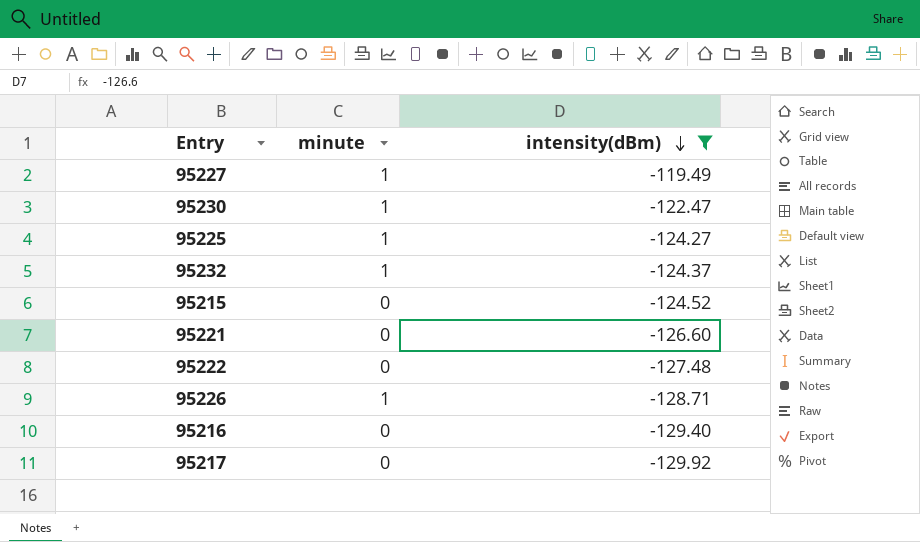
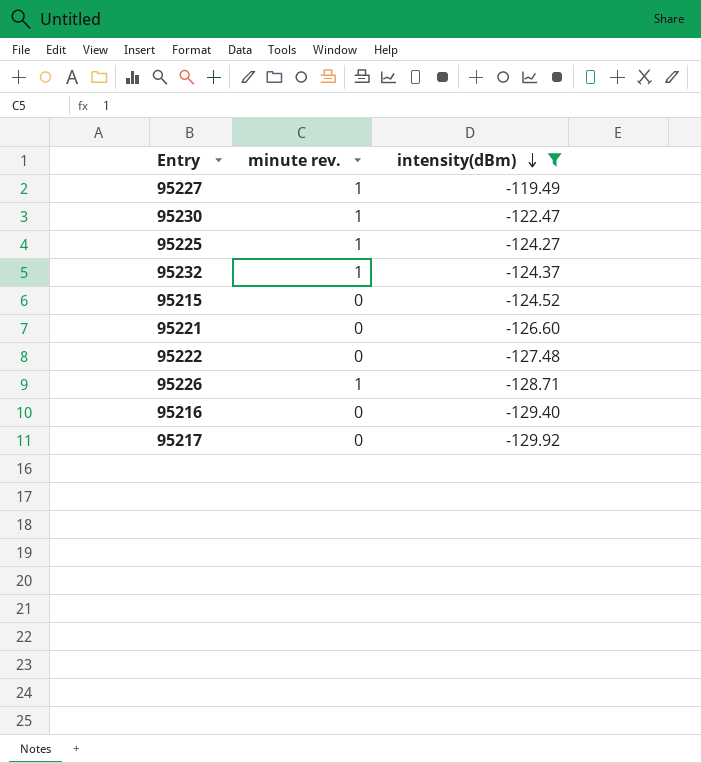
column name: minute -> minute rev.

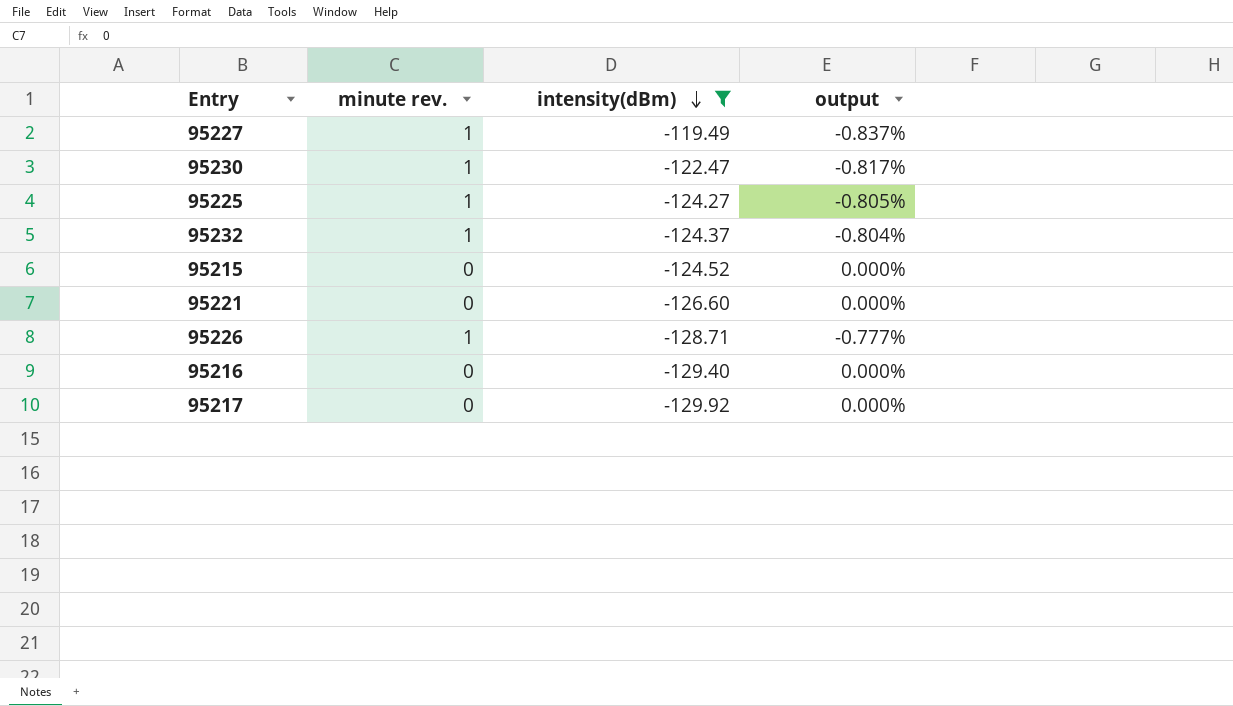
column output | formula: none -> [minute rev.] / [intensity(dBm)]
row 95222: 0 | -127.48 -> none

